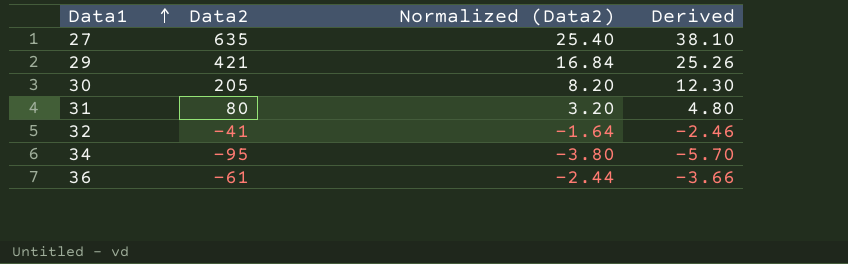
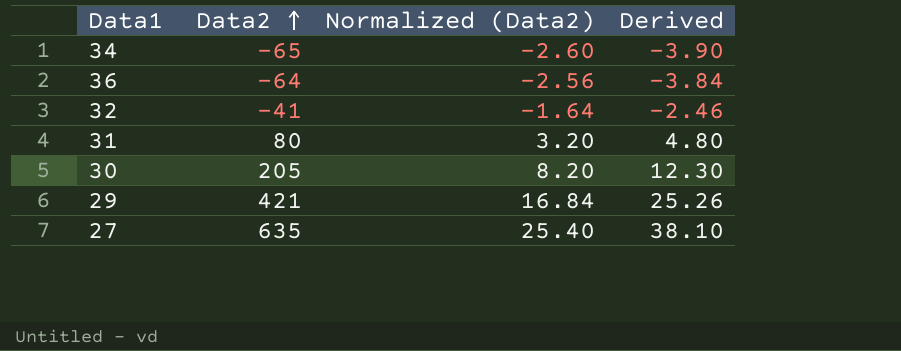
row order: Data1 ascending -> Data2 ascending
34 | Data2: -95 -> -65
34 | Normalized (Data2): -3.80 -> -2.60
34 | Derived: -5.70 -> -3.90
36 | Data2: -61 -> -64
36 | Normalized (Data2): -2.44 -> -2.56
36 | Derived: -3.66 -> -3.84

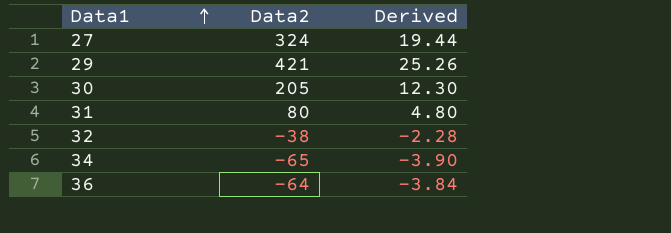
row order: Data2 ascending -> Data1 ascending
column Normalized (Data2) | formula: [Data2] * 0.04 -> none
27 | Data2: 635 -> 324
27 | Derived: 38.10 -> 19.44
32 | Data2: -41 -> -38
32 | Derived: -2.46 -> -2.28

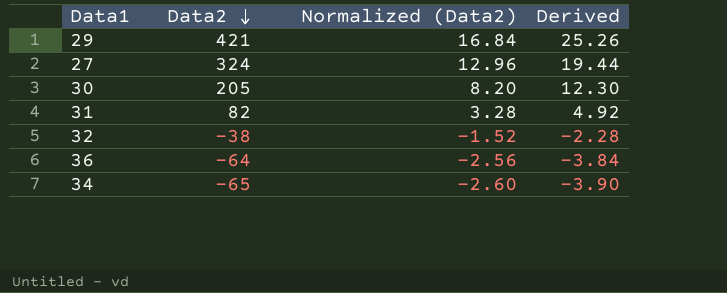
row order: Data1 ascending -> Data2 descending
column Normalized (Data2) | formula: none -> [Data2] * 0.04
31 | Data2: 80 -> 82
31 | Derived: 4.80 -> 4.92

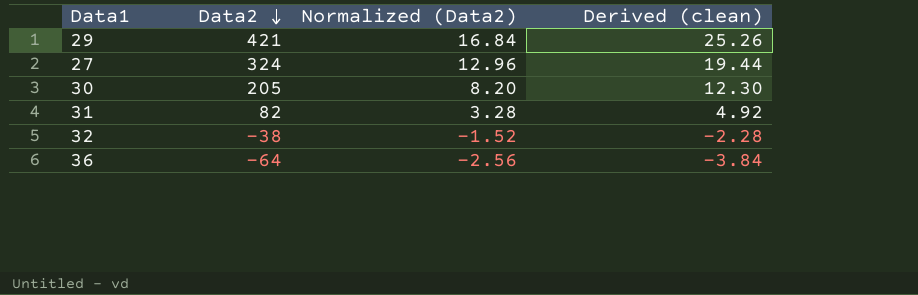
column name: Derived -> Derived (clean)
row 34: -65 | -2.60 | -3.90 -> none

